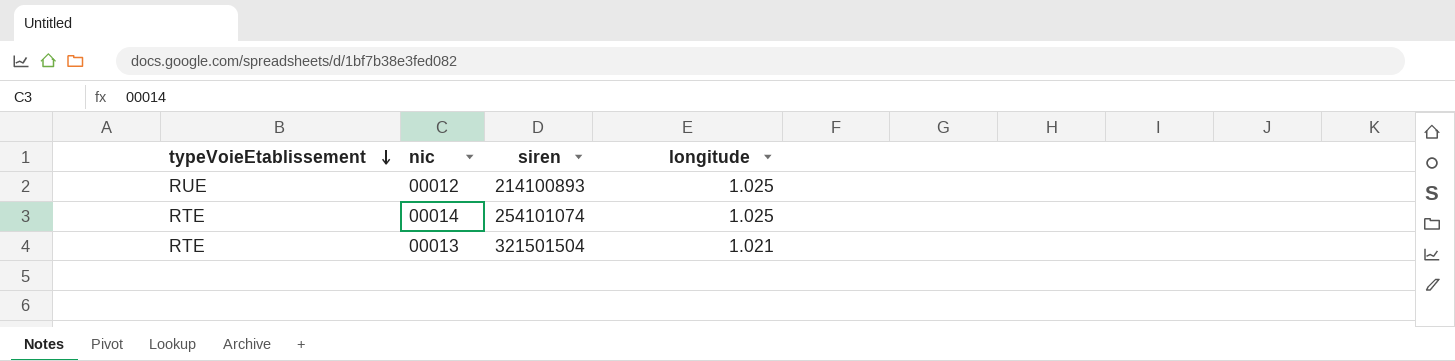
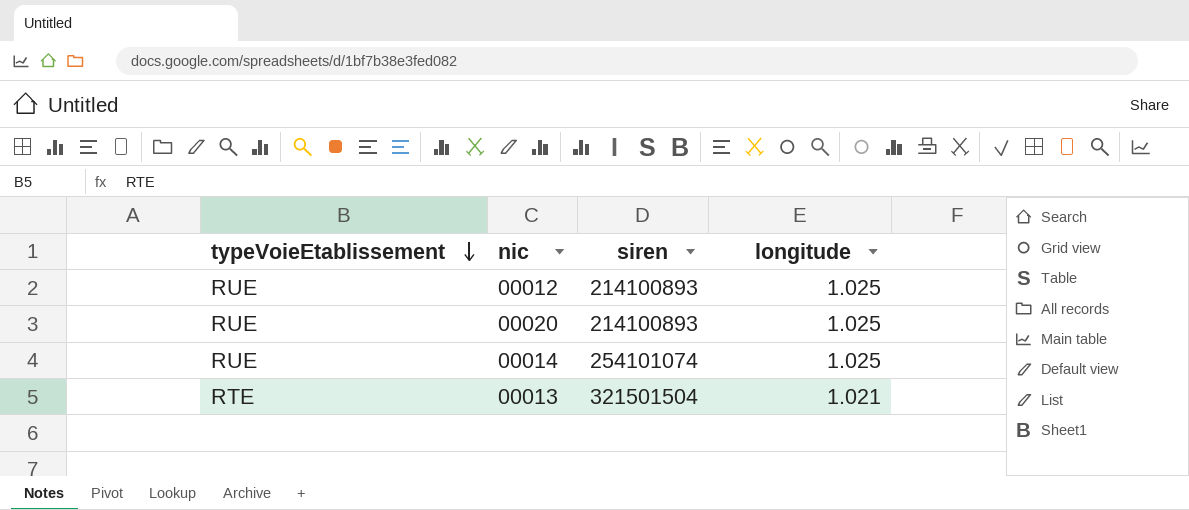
row 00020: none -> RUE | 214100893 | 1.025
00014 | typeVoieEtablissement: RTE -> RUE

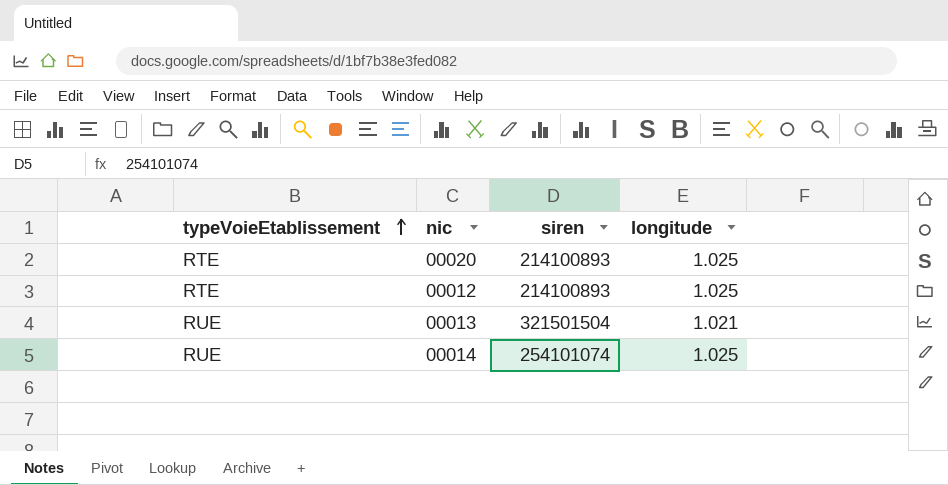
row order: typeVoieEtablissement descending -> typeVoieEtablissement ascending
00020 | typeVoieEtablissement: RUE -> RTE
00012 | typeVoieEtablissement: RUE -> RTE
00013 | typeVoieEtablissement: RTE -> RUE

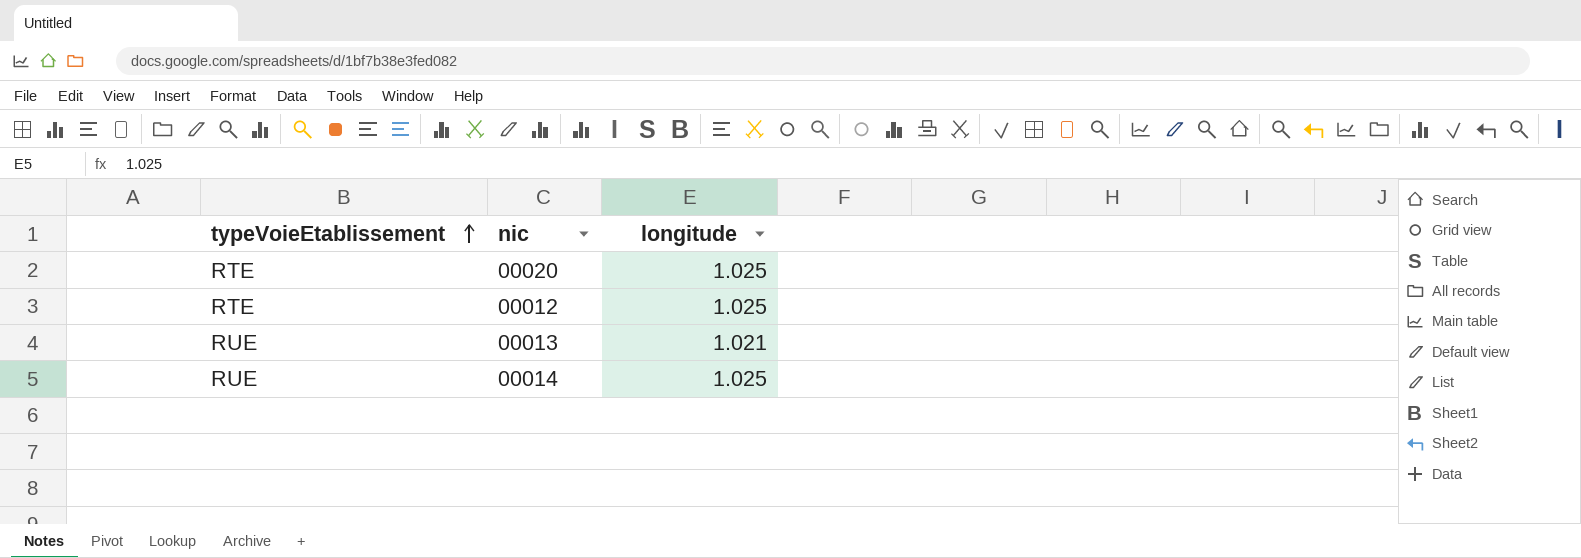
column siren | position: 3 -> none

